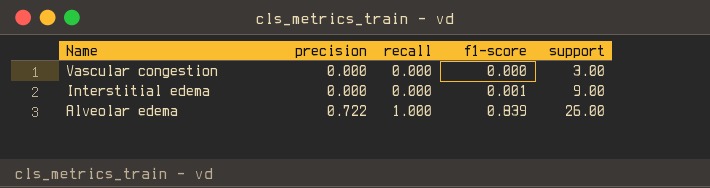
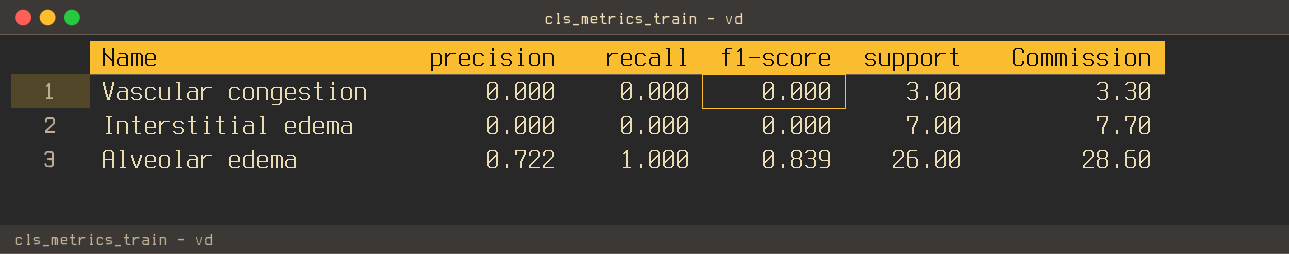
column Commission | formula: none -> [support] * 1.1
Interstitial edema | f1-score: 0.001 -> 0.000
Interstitial edema | support: 9.00 -> 7.00

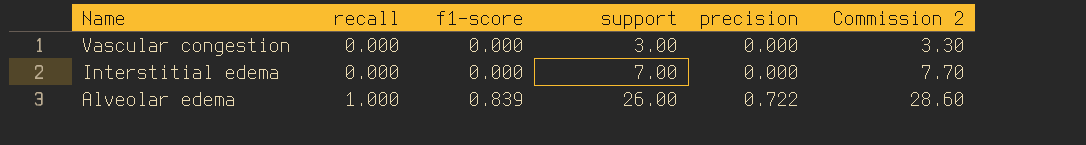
column precision | position: 2 -> 5
column name: Commission -> Commission 2

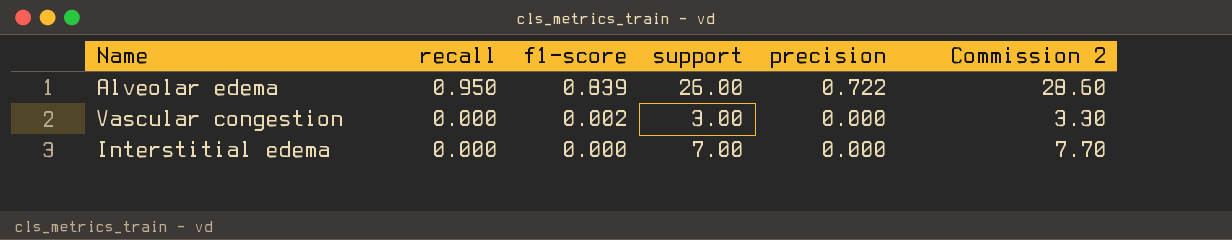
row order: Name descending -> recall descending
Alveolar edema | recall: 1.000 -> 0.950
Vascular congestion | f1-score: 0.000 -> 0.002

